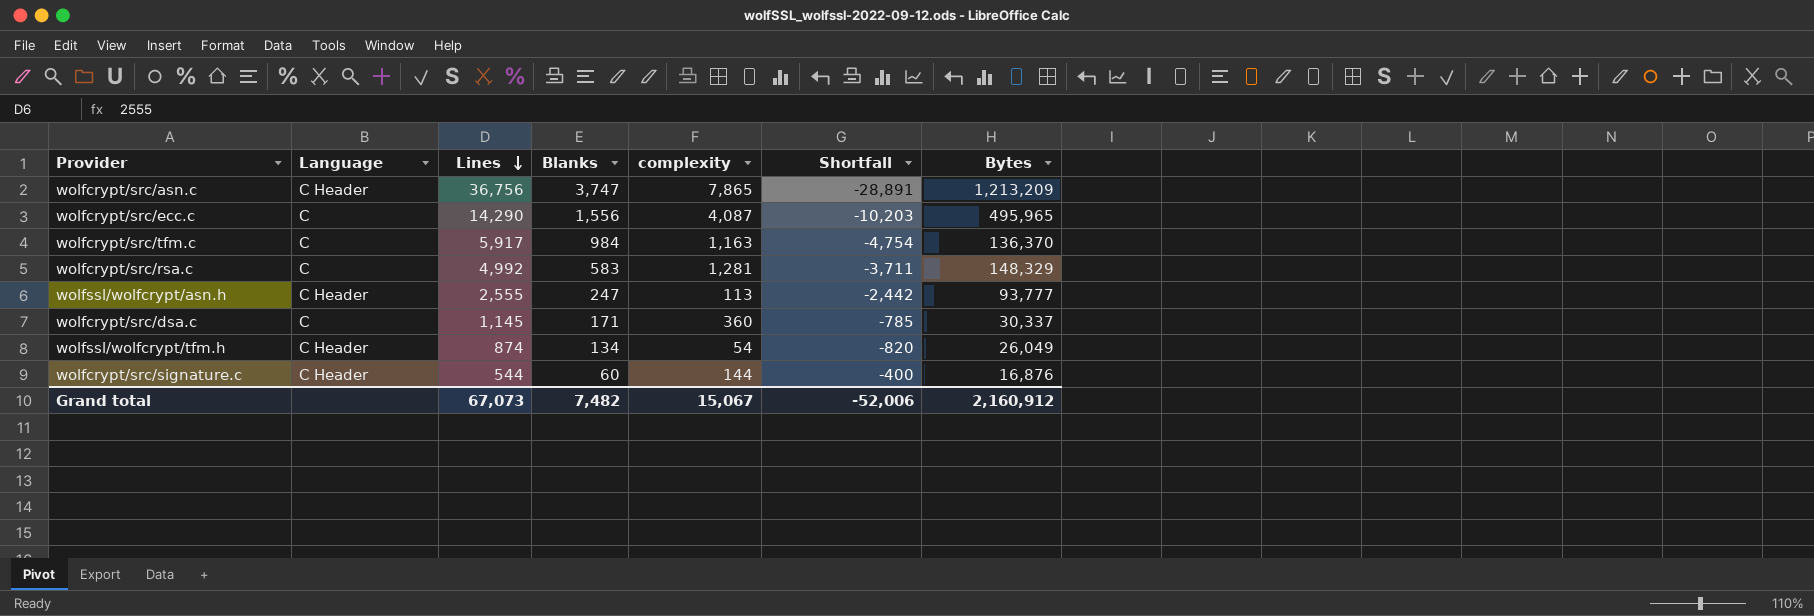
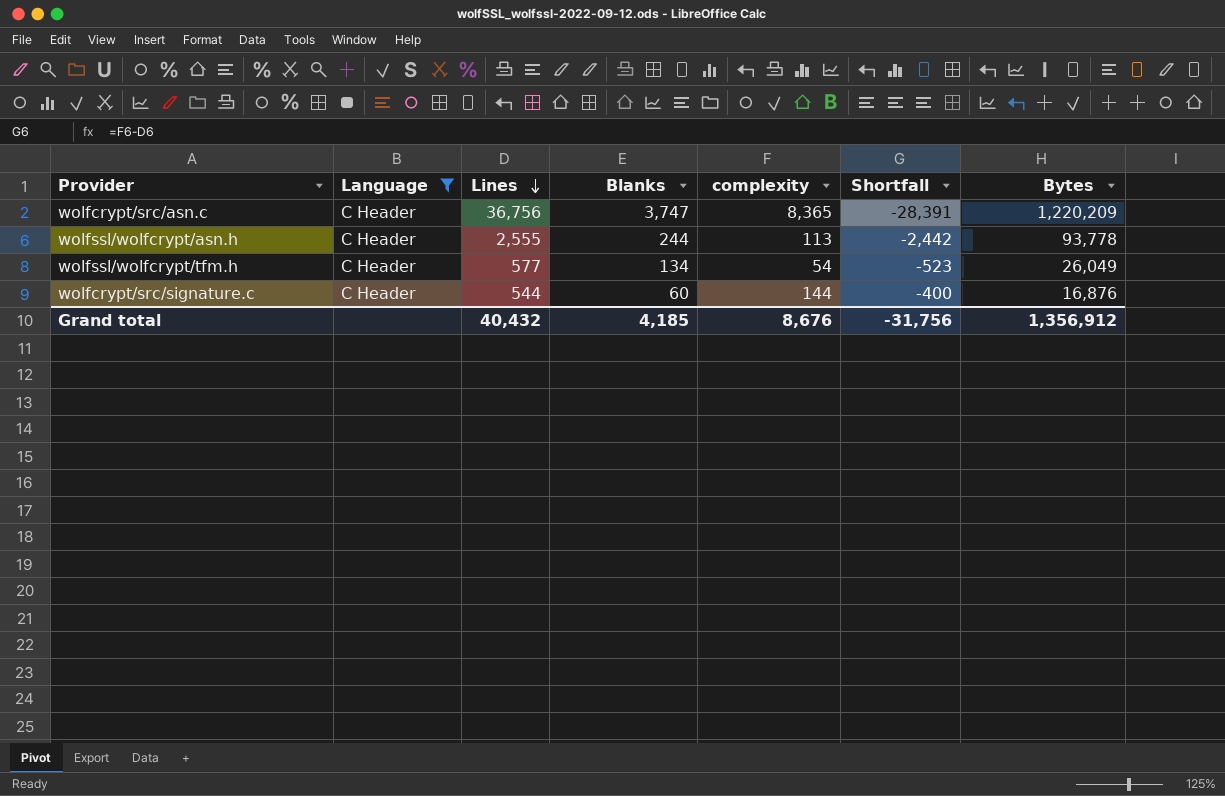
filter: none -> Language = C Header
wolfcrypt/src/asn.c | complexity: 7,865 -> 8,365
wolfcrypt/src/asn.c | Shortfall: -28,891 -> -28,391
wolfcrypt/src/asn.c | Bytes: 1,213,209 -> 1,220,209
wolfssl/wolfcrypt/asn.h | Blanks: 247 -> 244
wolfssl/wolfcrypt/asn.h | Bytes: 93,777 -> 93,778
wolfssl/wolfcrypt/tfm.h | Lines: 874 -> 577
wolfssl/wolfcrypt/tfm.h | Shortfall: -820 -> -523
Grand total | Lines: 67,073 -> 40,432
Grand total | Blanks: 7,482 -> 4,185
Grand total | complexity: 15,067 -> 8,676
Grand total | Shortfall: -52,006 -> -31,756
Grand total | Bytes: 2,160,912 -> 1,356,912

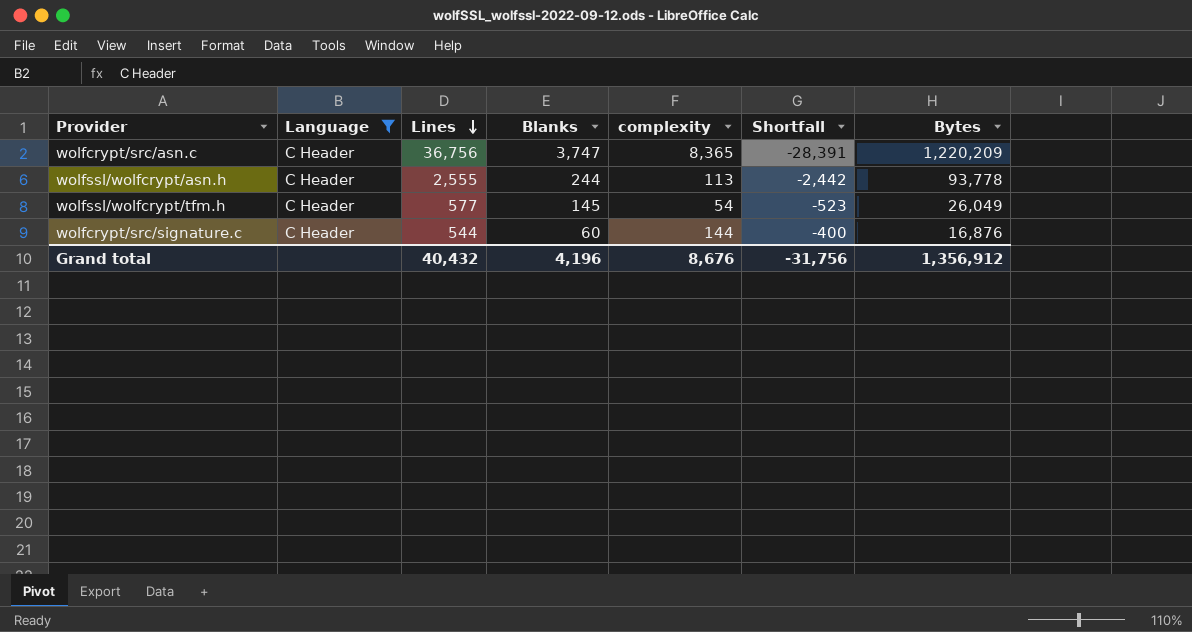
wolfssl/wolfcrypt/tfm.h | Blanks: 134 -> 145
Grand total | Blanks: 4,185 -> 4,196

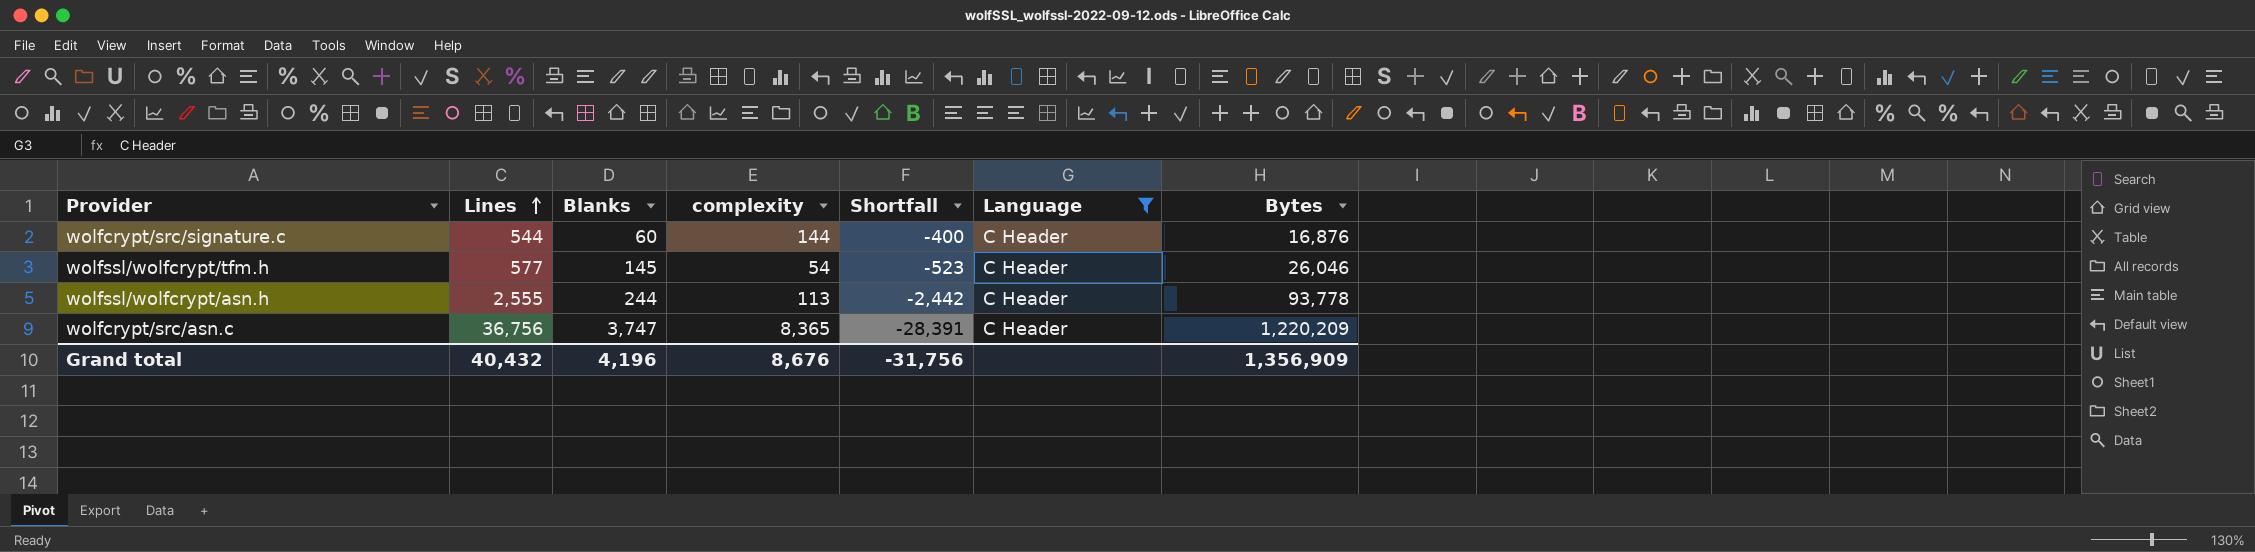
row order: Lines descending -> Lines ascending
column Language | position: 2 -> 6
wolfssl/wolfcrypt/tfm.h | Bytes: 26,049 -> 26,046
Grand total | Bytes: 1,356,912 -> 1,356,909

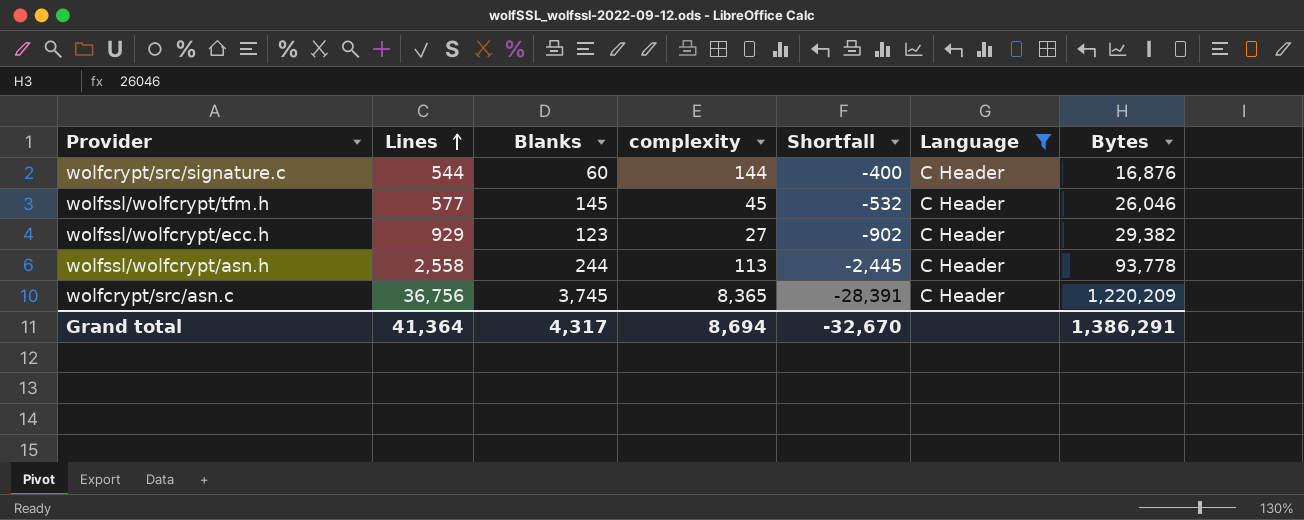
wolfssl/wolfcrypt/tfm.h | complexity: 54 -> 45
wolfssl/wolfcrypt/tfm.h | Shortfall: -523 -> -532
row wolfssl/wolfcrypt/ecc.h: none -> 929 | 123 | 27 | -902 | C Header | 29,382
wolfssl/wolfcrypt/asn.h | Lines: 2,555 -> 2,558
wolfssl/wolfcrypt/asn.h | Shortfall: -2,442 -> -2,445
wolfcrypt/src/asn.c | Blanks: 3,747 -> 3,745
Grand total | Lines: 40,432 -> 41,364
Grand total | Blanks: 4,196 -> 4,317
Grand total | complexity: 8,676 -> 8,694
Grand total | Shortfall: -31,756 -> -32,670
Grand total | Bytes: 1,356,909 -> 1,386,291

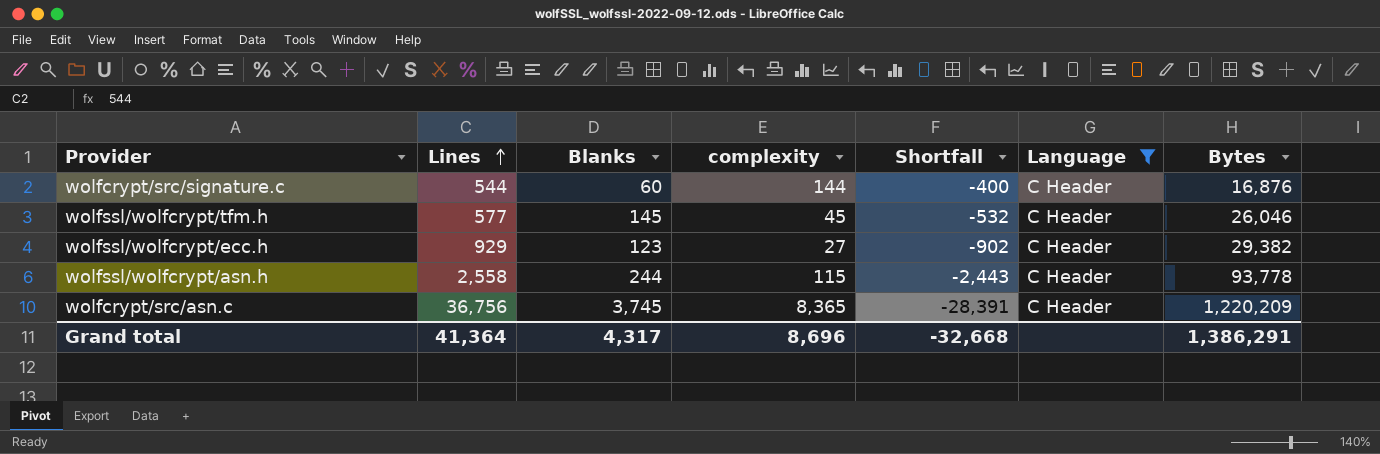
wolfssl/wolfcrypt/asn.h | complexity: 113 -> 115
wolfssl/wolfcrypt/asn.h | Shortfall: -2,445 -> -2,443
Grand total | complexity: 8,694 -> 8,696
Grand total | Shortfall: -32,670 -> -32,668

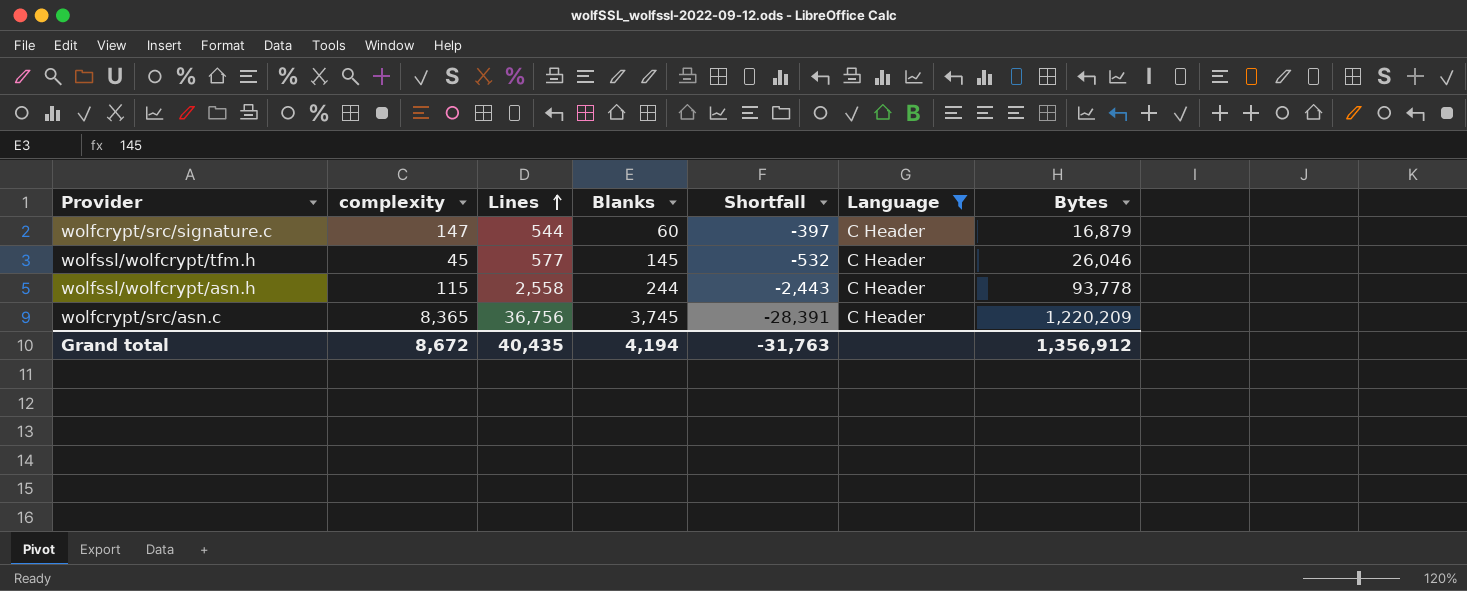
column complexity | position: 4 -> 2
row wolfssl/wolfcrypt/ecc.h: 929 | 123 | 27 | -902 | C Header | 29,382 -> none
wolfcrypt/src/signature.c | complexity: 144 -> 147
wolfcrypt/src/signature.c | Shortfall: -400 -> -397
wolfcrypt/src/signature.c | Bytes: 16,876 -> 16,879
Grand total | complexity: 8,696 -> 8,672
Grand total | Lines: 41,364 -> 40,435
Grand total | Blanks: 4,317 -> 4,194
Grand total | Shortfall: -32,668 -> -31,763
Grand total | Bytes: 1,386,291 -> 1,356,912

